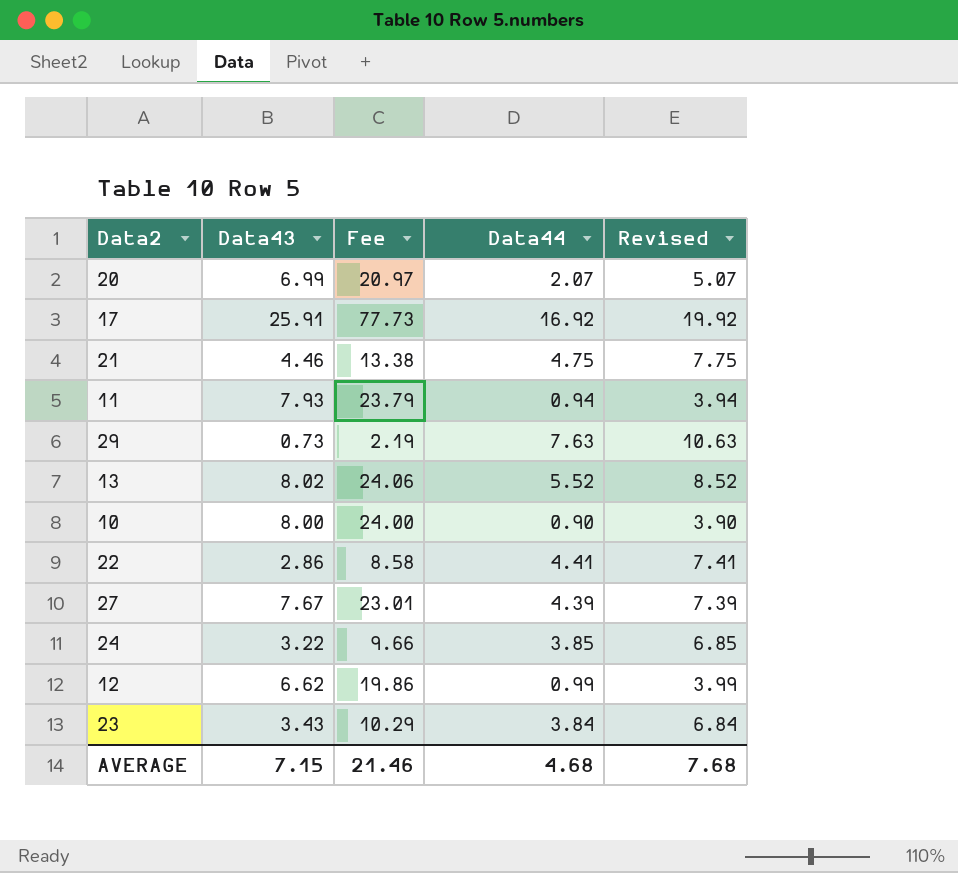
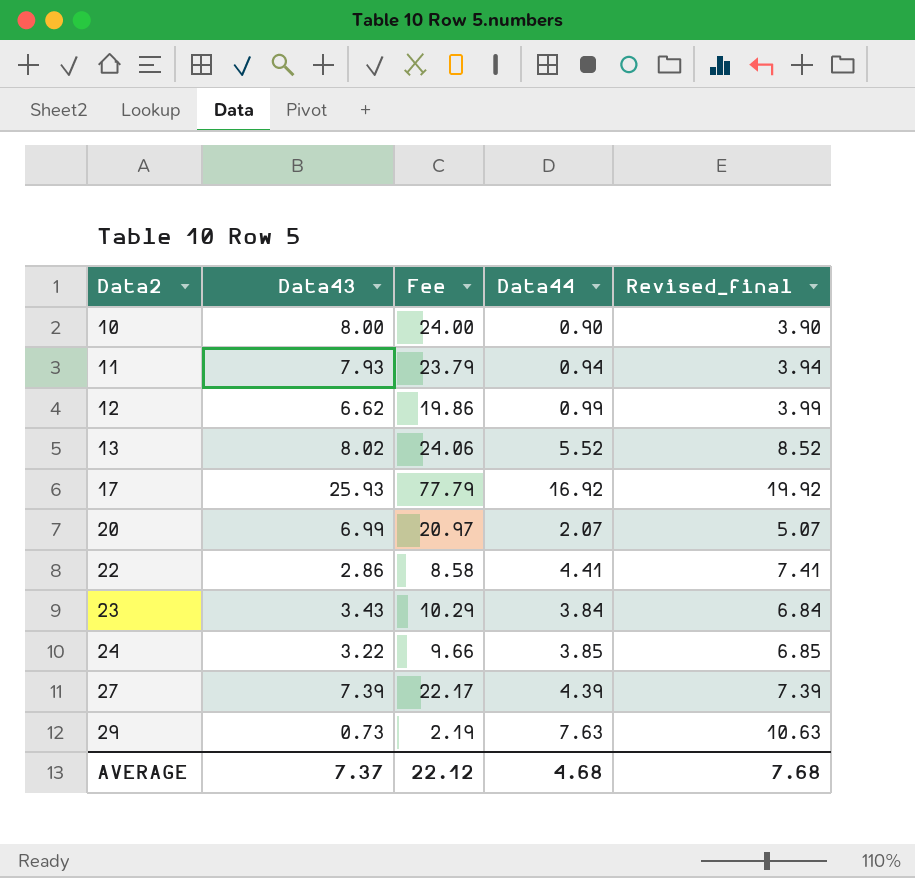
row order: none -> Data2 ascending
column name: Revised -> Revised_final
row 21: 4.46 | 13.38 | 4.75 | 7.75 -> none
17 | Data43: 25.91 -> 25.93
17 | Fee: 77.73 -> 77.79
27 | Data43: 7.67 -> 7.39
27 | Fee: 23.01 -> 22.17
AVERAGE | Data43: 7.15 -> 7.37
AVERAGE | Fee: 21.46 -> 22.12

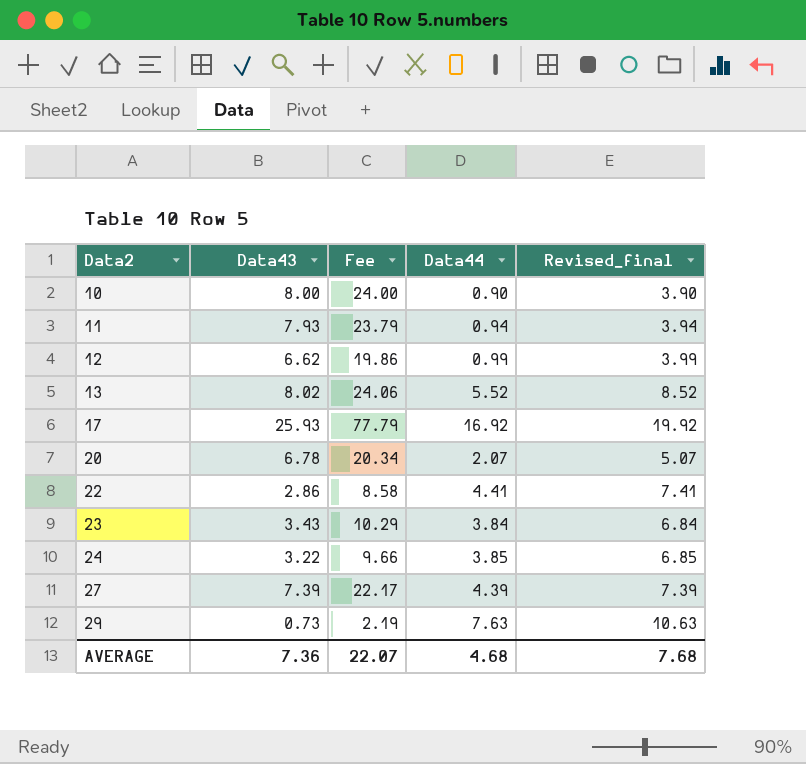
20 | Data43: 6.99 -> 6.78
20 | Fee: 20.97 -> 20.34
AVERAGE | Data43: 7.37 -> 7.36
AVERAGE | Fee: 22.12 -> 22.07

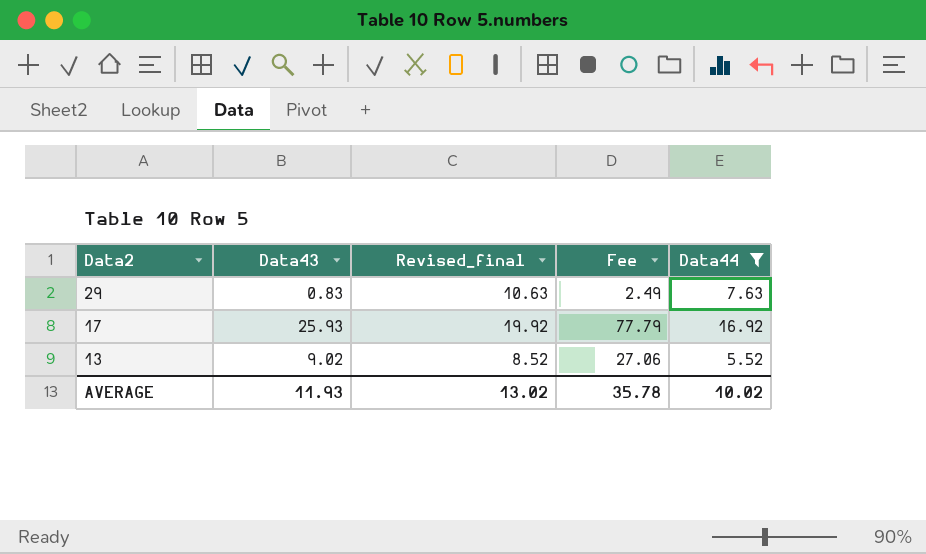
filter: none -> Data44 >= 5.52
row order: Data2 ascending -> Data2 descending
column Revised_final | position: 5 -> 3
29 | Data43: 0.73 -> 0.83
29 | Fee: 2.19 -> 2.49
13 | Data43: 8.02 -> 9.02
13 | Fee: 24.06 -> 27.06
AVERAGE | Data43: 7.36 -> 11.93
AVERAGE | Revised_final: 7.68 -> 13.02
AVERAGE | Fee: 22.07 -> 35.78
AVERAGE | Data44: 4.68 -> 10.02

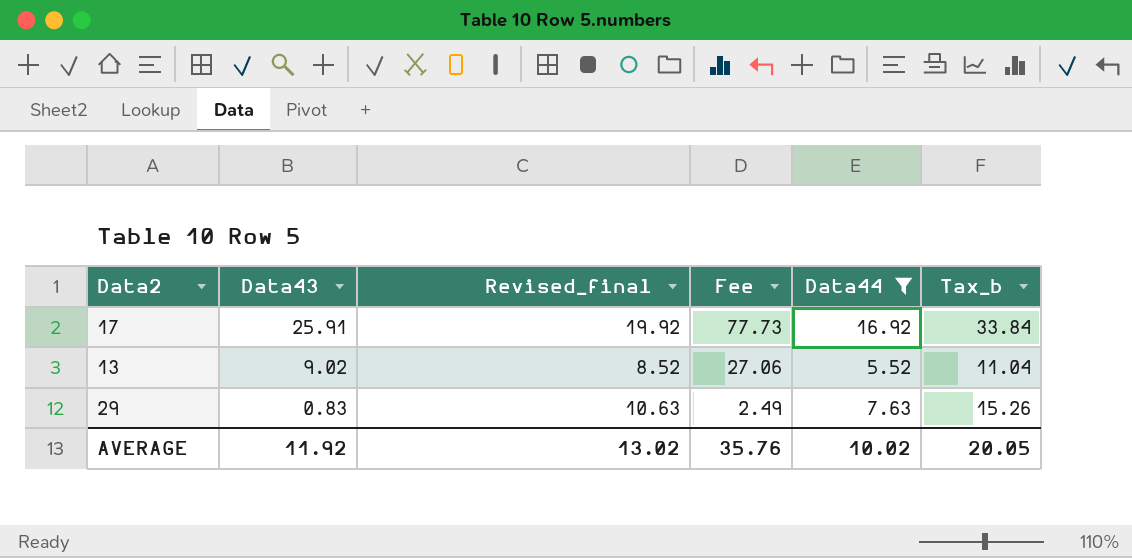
row order: Data2 descending -> Data43 descending
column Tax_b | formula: none -> [Data44] * 2
17 | Data43: 25.93 -> 25.91
17 | Fee: 77.79 -> 77.73
AVERAGE | Data43: 11.93 -> 11.92
AVERAGE | Fee: 35.78 -> 35.76

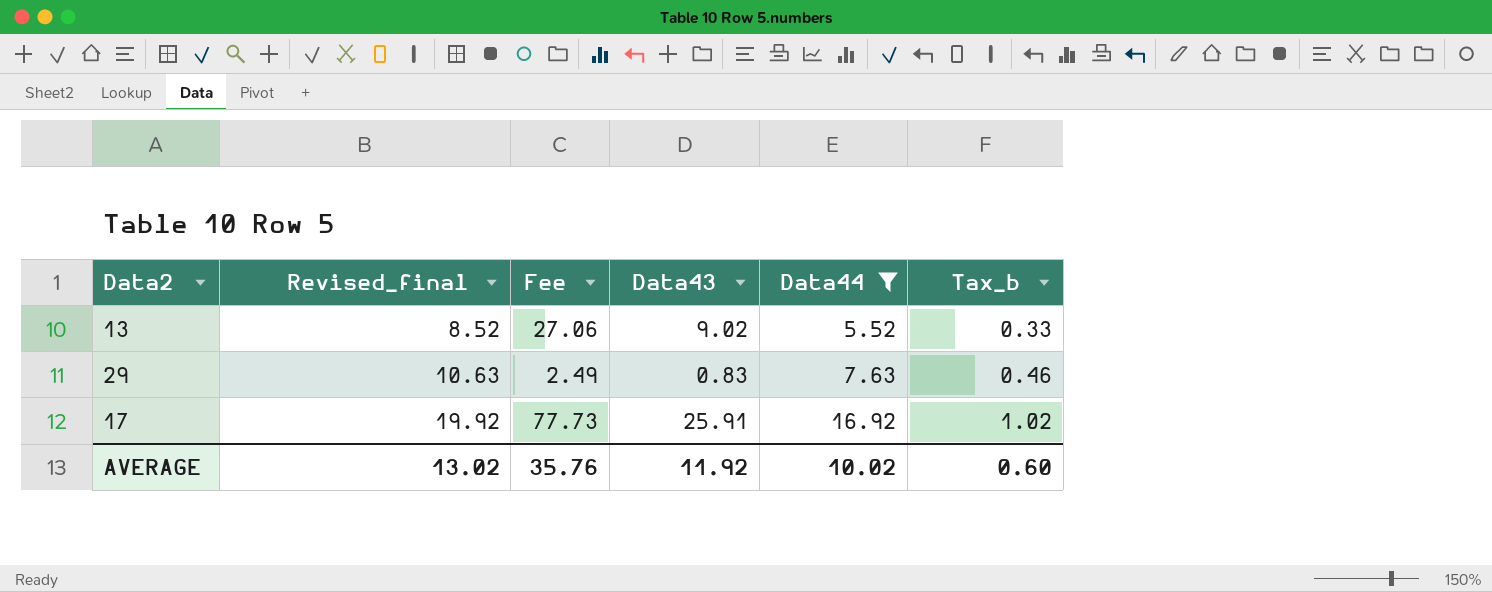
row order: Data43 descending -> Revised_final ascending
column Data43 | position: 2 -> 4
column Tax_b | formula: [Data44] * 2 -> [Data44] * 0.06
AVERAGE | Tax_b: 20.05 -> 0.60

